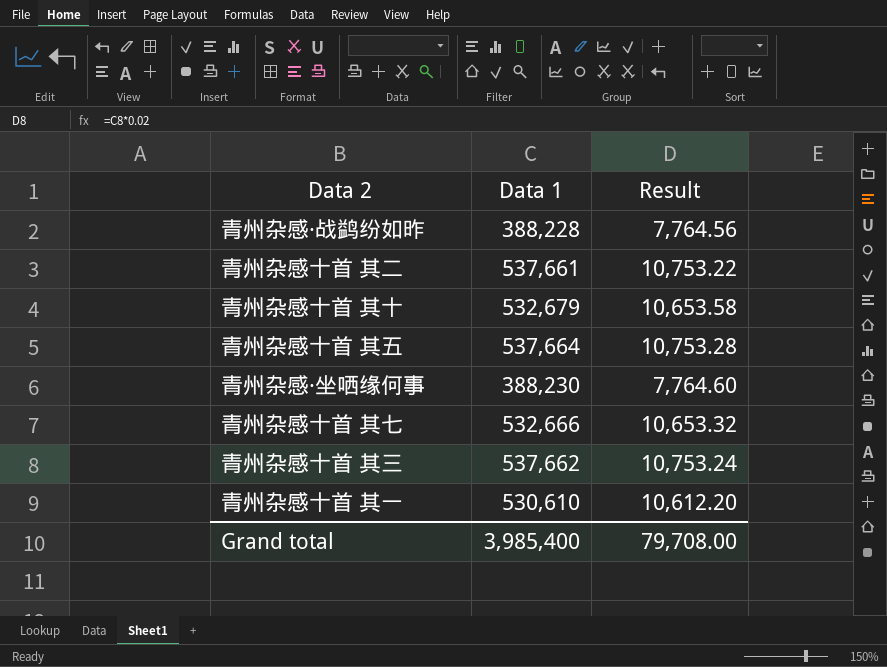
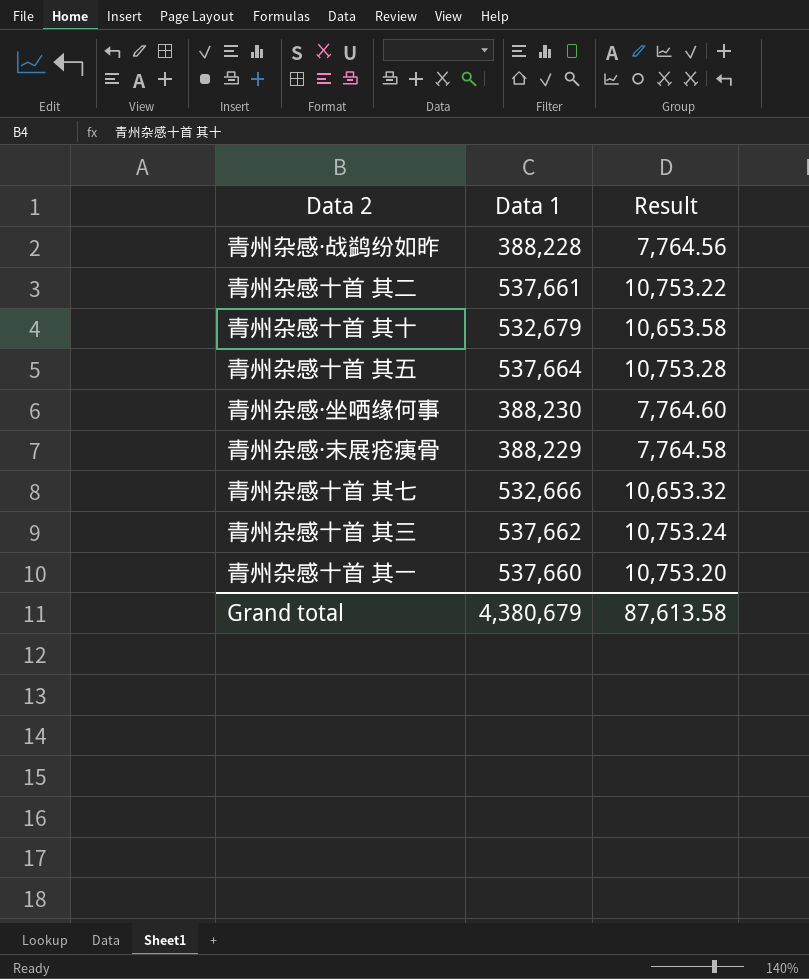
row 青州杂感·末展疮痍骨: none -> 388,229 | 7,764.58
青州杂感十首 其一 | Data 1: 530,610 -> 537,660
青州杂感十首 其一 | Result: 10,612.20 -> 10,753.20
Grand total | Data 1: 3,985,400 -> 4,380,679
Grand total | Result: 79,708.00 -> 87,613.58

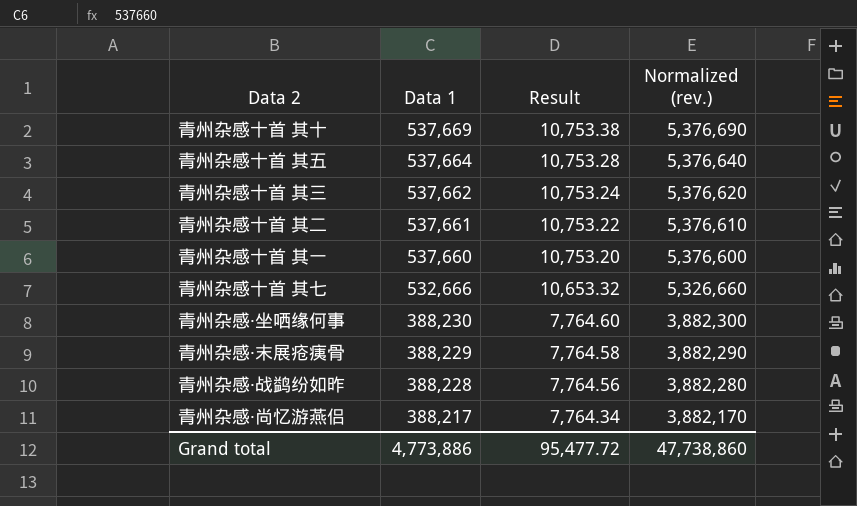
row order: none -> Data 1 descending
column Normalized (rev.) | formula: none -> [Data 1] * 10
青州杂感十首 其十 | Data 1: 532,679 -> 537,669
青州杂感十首 其十 | Result: 10,653.58 -> 10,753.38
row 青州杂感·尚忆游燕侣: none -> 388,217 | 7,764.34 | 3,882,170
Grand total | Data 1: 4,380,679 -> 4,773,886
Grand total | Result: 87,613.58 -> 95,477.72

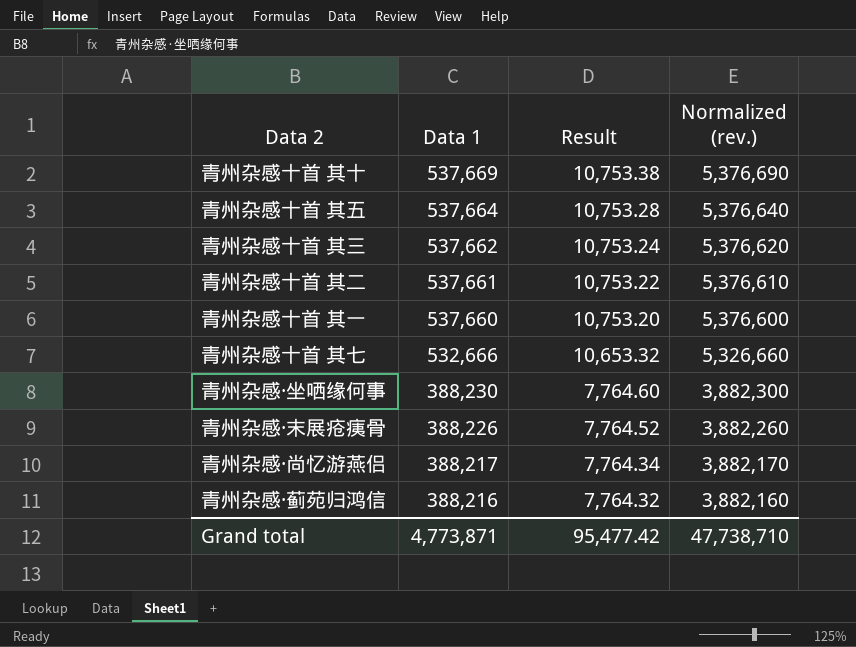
row 青州杂感·战鹢纷如昨: 388,228 | 7,764.56 | 3,882,280 -> none
青州杂感·末展疮痍骨 | Data 1: 388,229 -> 388,226
青州杂感·末展疮痍骨 | Result: 7,764.58 -> 7,764.52
青州杂感·末展疮痍骨 | Normalized (rev.): 3,882,290 -> 3,882,260
row 青州杂感·蓟苑归鸿信: none -> 388,216 | 7,764.32 | 3,882,160
Grand total | Data 1: 4,773,886 -> 4,773,871
Grand total | Result: 95,477.72 -> 95,477.42
Grand total | Normalized (rev.): 47,738,860 -> 47,738,710

